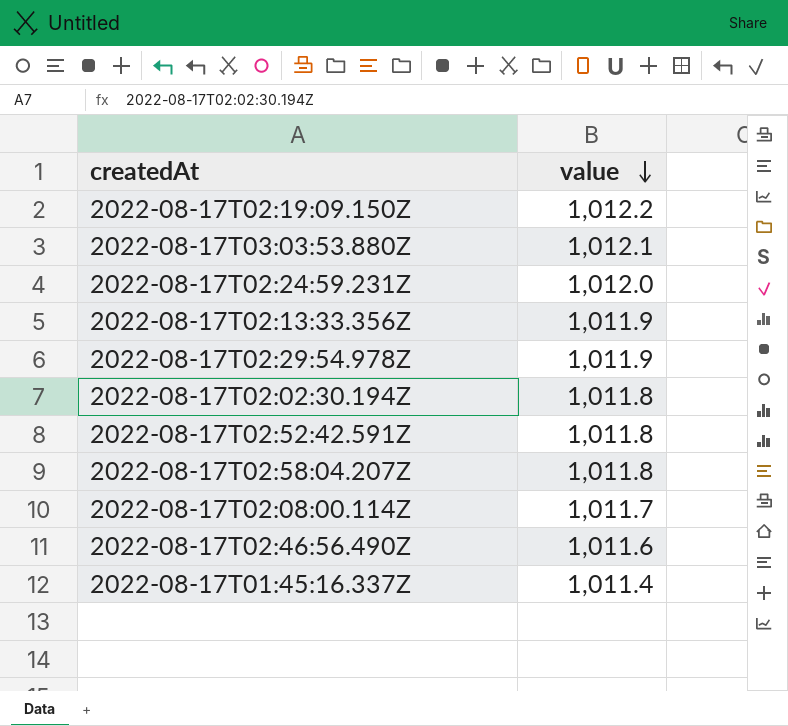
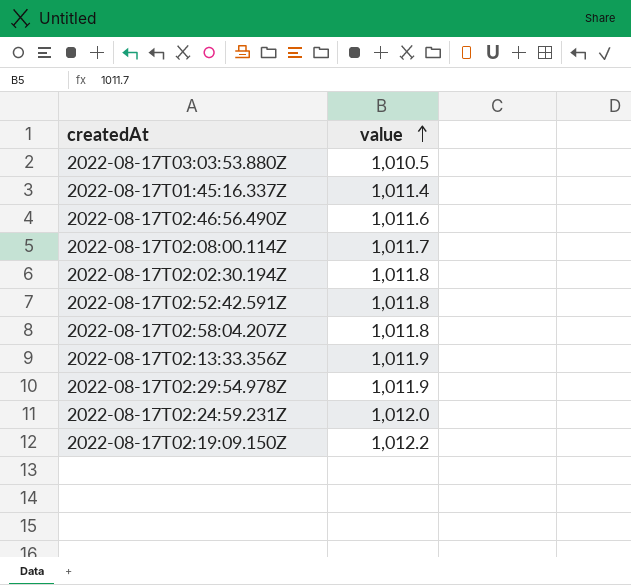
row order: value descending -> value ascending
2022-08-17T03:03:53.880Z | value: 1,012.1 -> 1,010.5

